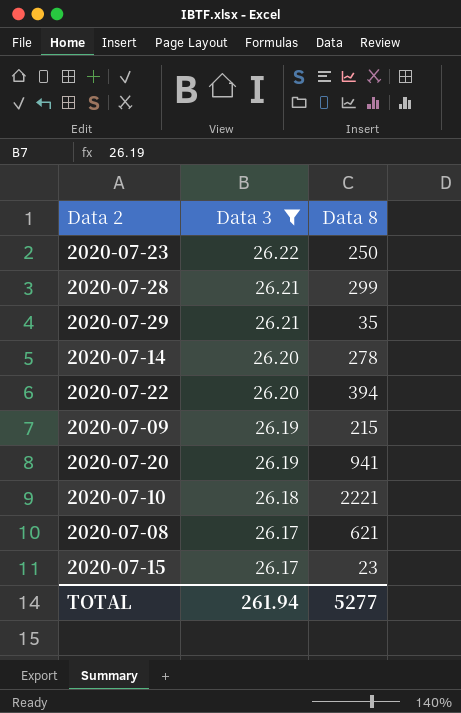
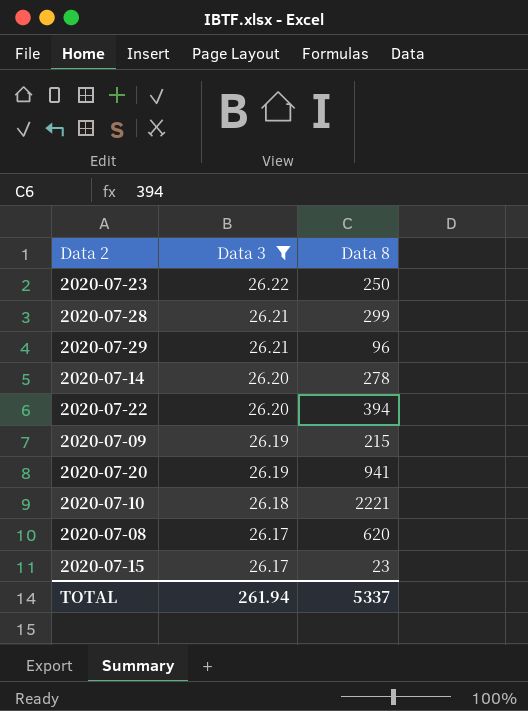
2020-07-29 | Data 8: 35 -> 96
2020-07-08 | Data 8: 621 -> 620
TOTAL | Data 8: 5277 -> 5337

